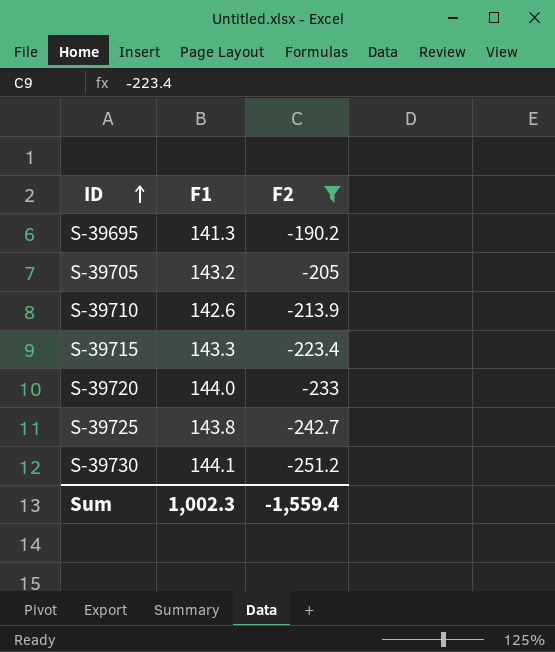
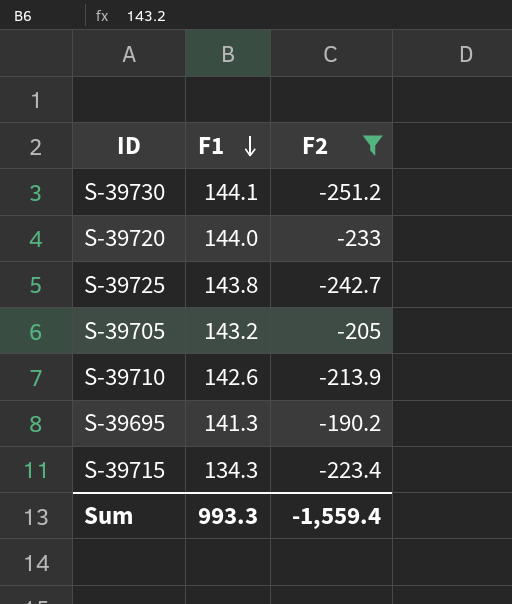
row order: ID ascending -> F1 descending
S-39715 | F1: 143.3 -> 134.3
Sum | F1: 1,002.3 -> 993.3

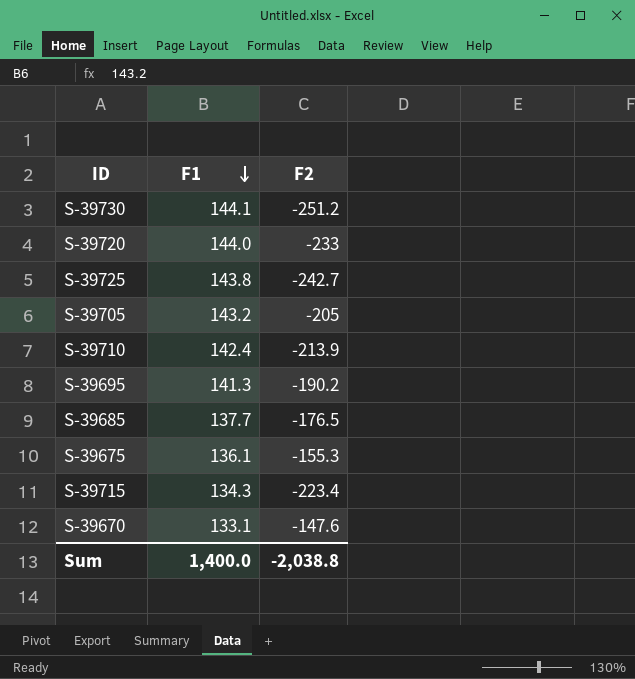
filter: F2 <= -190.2 -> none
S-39710 | F1: 142.6 -> 142.4
Sum | F1: 993.3 -> 1,400.0
Sum | F2: -1,559.4 -> -2,038.8

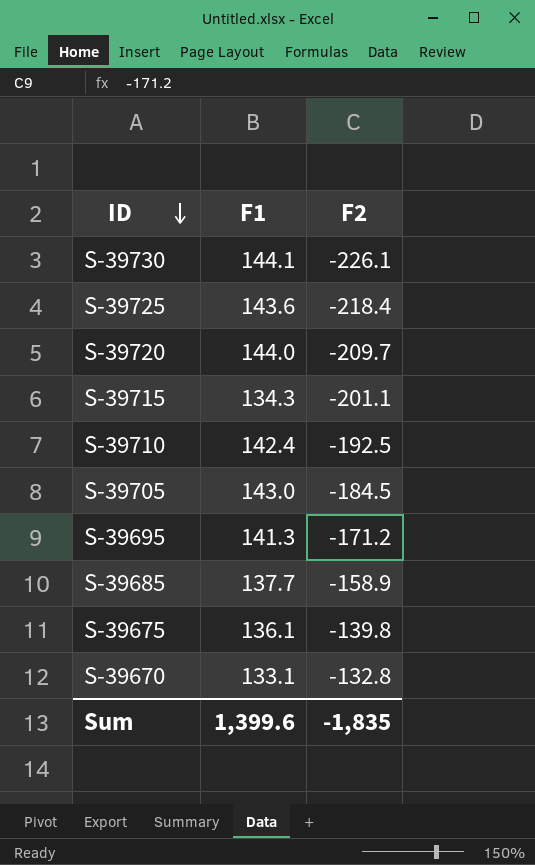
row order: F1 descending -> ID descending
S-39730 | F2: -251.2 -> -226.1
S-39725 | F1: 143.8 -> 143.6
S-39725 | F2: -242.7 -> -218.4
S-39720 | F2: -233 -> -209.7
S-39715 | F2: -223.4 -> -201.1
S-39710 | F2: -213.9 -> -192.5
S-39705 | F1: 143.2 -> 143.0
S-39705 | F2: -205 -> -184.5
S-39695 | F2: -190.2 -> -171.2
S-39685 | F2: -176.5 -> -158.9
S-39675 | F2: -155.3 -> -139.8
S-39670 | F2: -147.6 -> -132.8
Sum | F1: 1,400.0 -> 1,399.6
Sum | F2: -2,038.8 -> -1,835

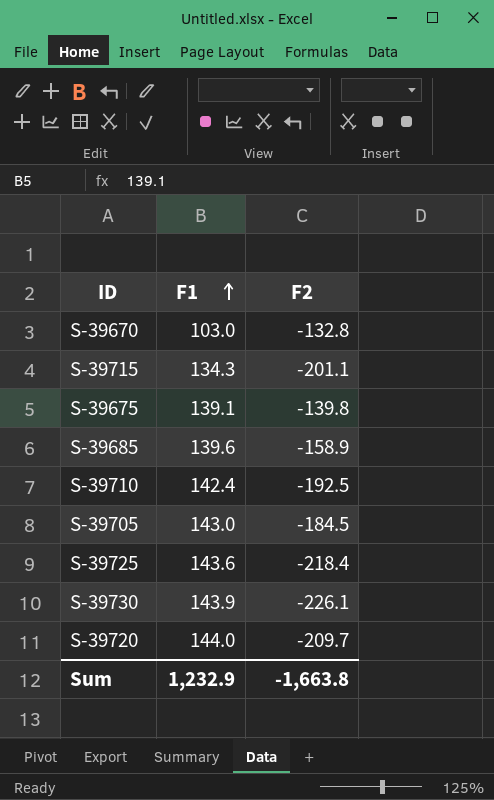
row order: ID descending -> F1 ascending
row S-39695: 141.3 | -171.2 -> none
S-39670 | F1: 133.1 -> 103.0
S-39675 | F1: 136.1 -> 139.1
S-39685 | F1: 137.7 -> 139.6
S-39730 | F1: 144.1 -> 143.9
Sum | F1: 1,399.6 -> 1,232.9
Sum | F2: -1,835 -> -1,663.8

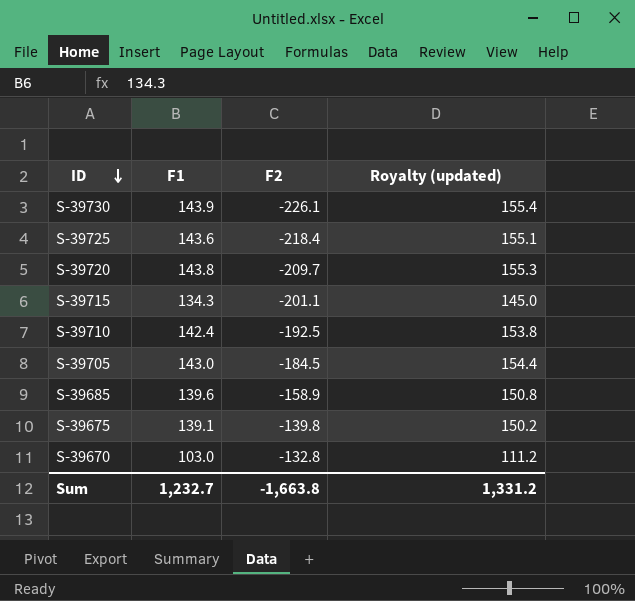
row order: F1 ascending -> ID descending
column Royalty (updated) | formula: none -> [F1] * 1.08
S-39720 | F1: 144.0 -> 143.8
Sum | F1: 1,232.9 -> 1,232.7

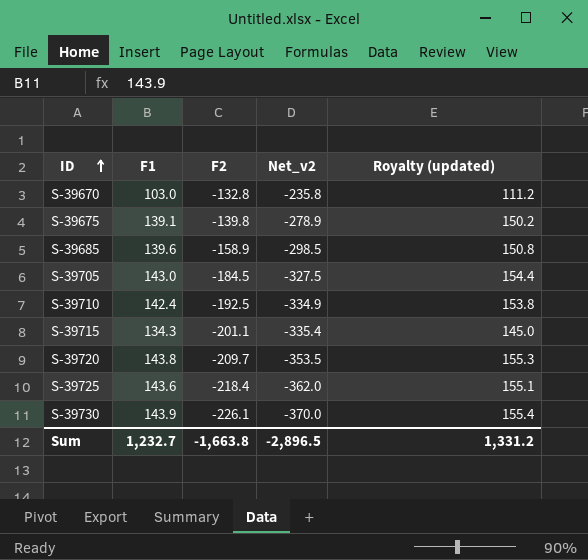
row order: ID descending -> ID ascending
column Net_v2 | formula: none -> [F2] - [F1]

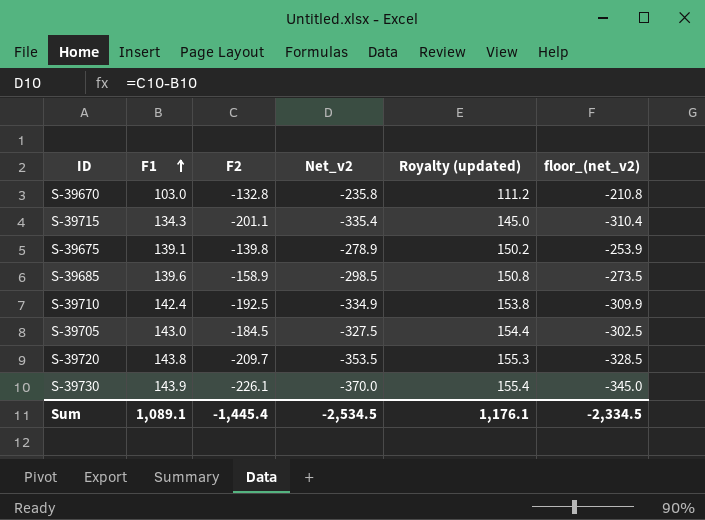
row order: ID ascending -> F1 ascending
column floor_(net_v2) | formula: none -> [Net_v2] + 25
row S-39725: 143.6 | -218.4 | -362.0 | 155.1 -> none
Sum | F1: 1,232.7 -> 1,089.1
Sum | F2: -1,663.8 -> -1,445.4
Sum | Net_v2: -2,896.5 -> -2,534.5
Sum | Royalty (updated): 1,331.2 -> 1,176.1

